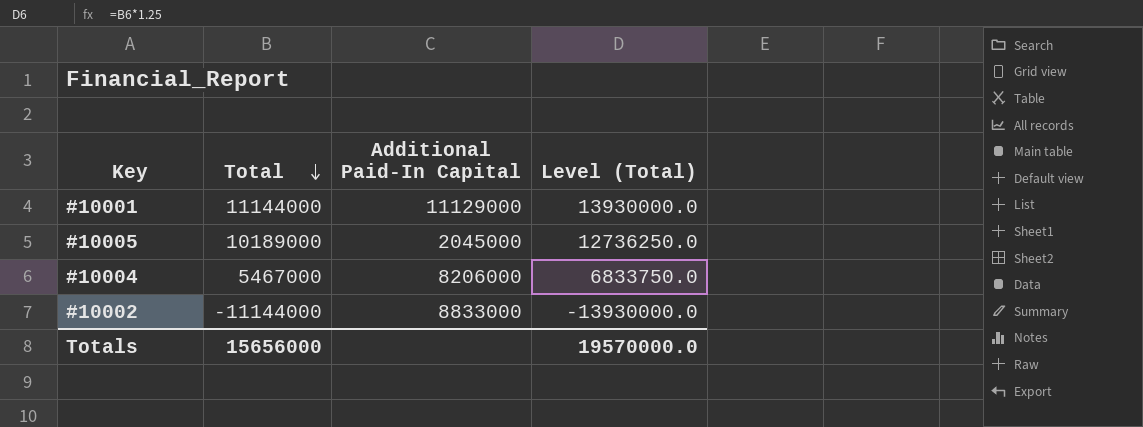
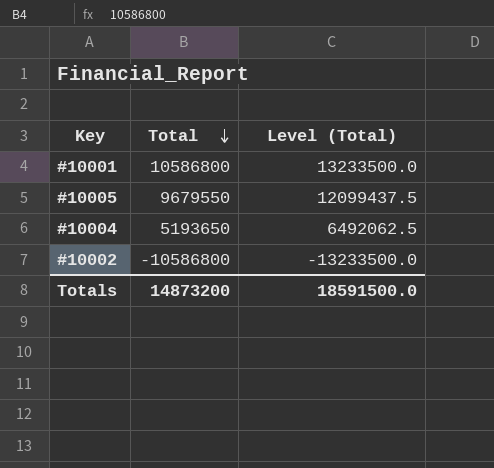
column Additional Paid-In Capital | position: 3 -> none
#10001 | Total: 11144000 -> 10586800
#10001 | Level (Total): 13930000.0 -> 13233500.0
#10005 | Total: 10189000 -> 9679550
#10005 | Level (Total): 12736250.0 -> 12099437.5
#10004 | Total: 5467000 -> 5193650
#10004 | Level (Total): 6833750.0 -> 6492062.5
#10002 | Total: -11144000 -> -10586800
#10002 | Level (Total): -13930000.0 -> -13233500.0
Totals | Total: 15656000 -> 14873200
Totals | Level (Total): 19570000.0 -> 18591500.0

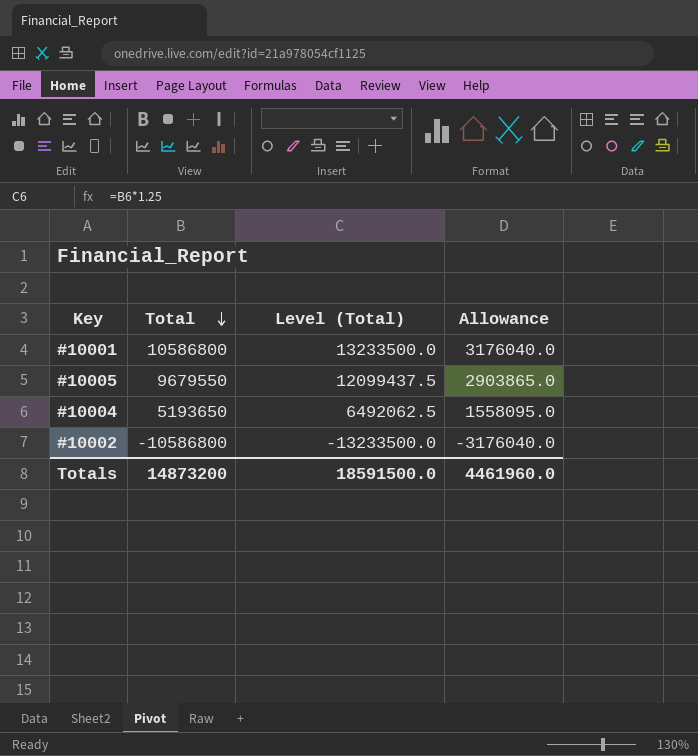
column Allowance | formula: none -> [Total] * 0.3

